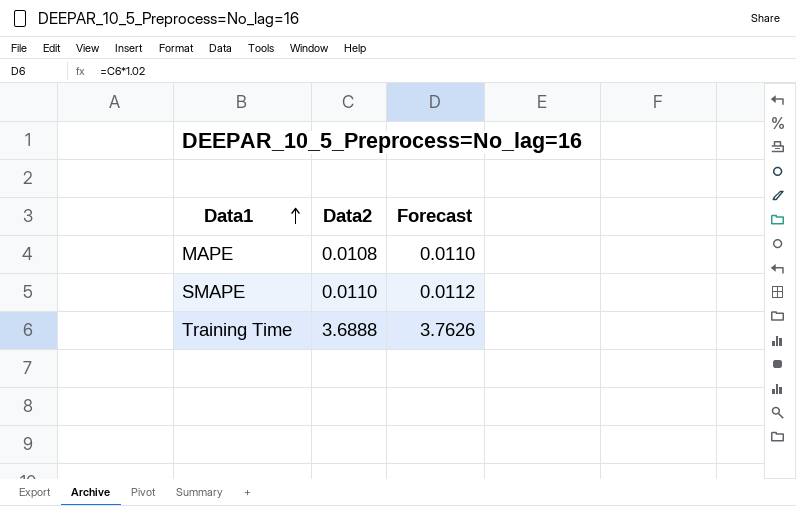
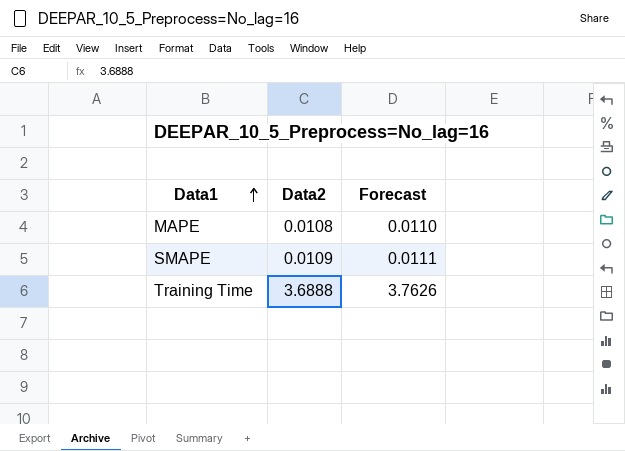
SMAPE | Data2: 0.0110 -> 0.0109
SMAPE | Forecast: 0.0112 -> 0.0111

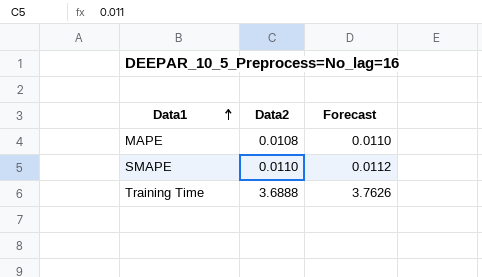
SMAPE | Data2: 0.0109 -> 0.0110
SMAPE | Forecast: 0.0111 -> 0.0112

